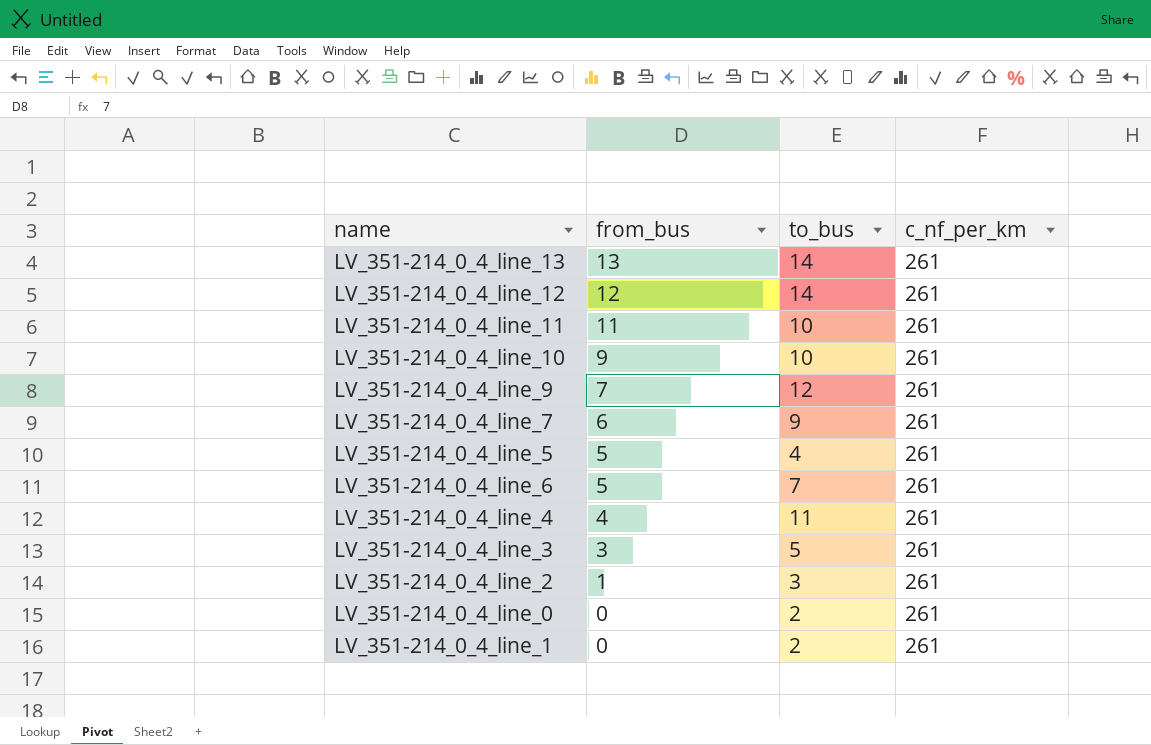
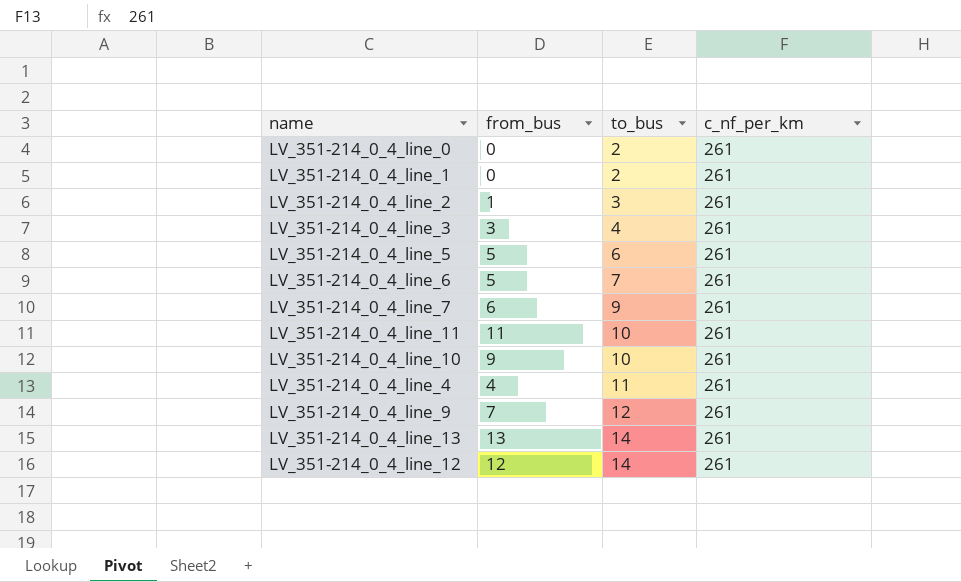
row order: from_bus descending -> to_bus ascending
LV_351-214_0_4_line_3 | to_bus: 5 -> 4
LV_351-214_0_4_line_5 | to_bus: 4 -> 6

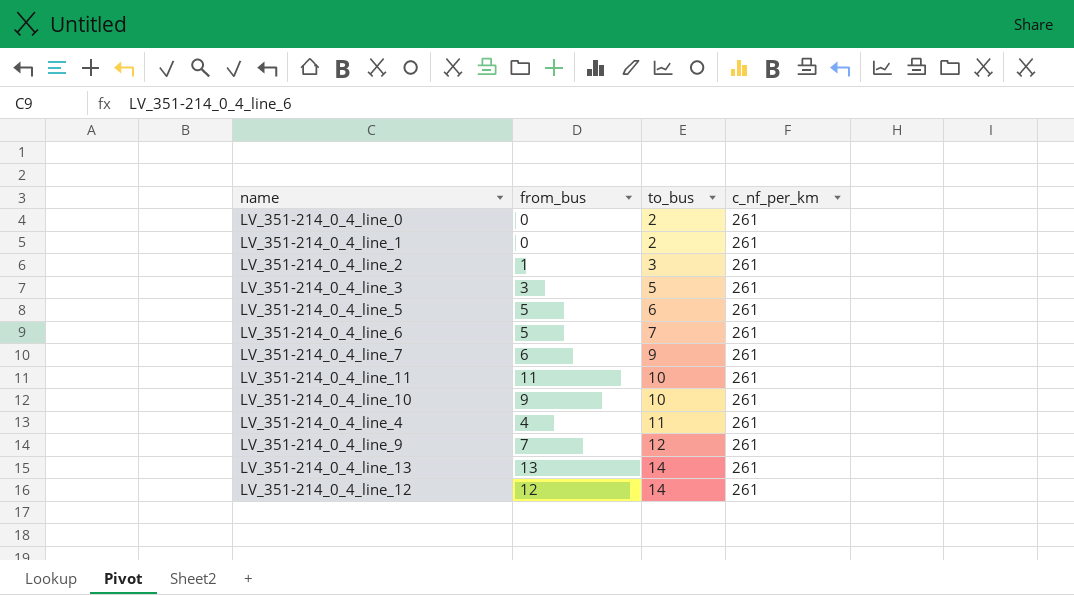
LV_351-214_0_4_line_3 | to_bus: 4 -> 5

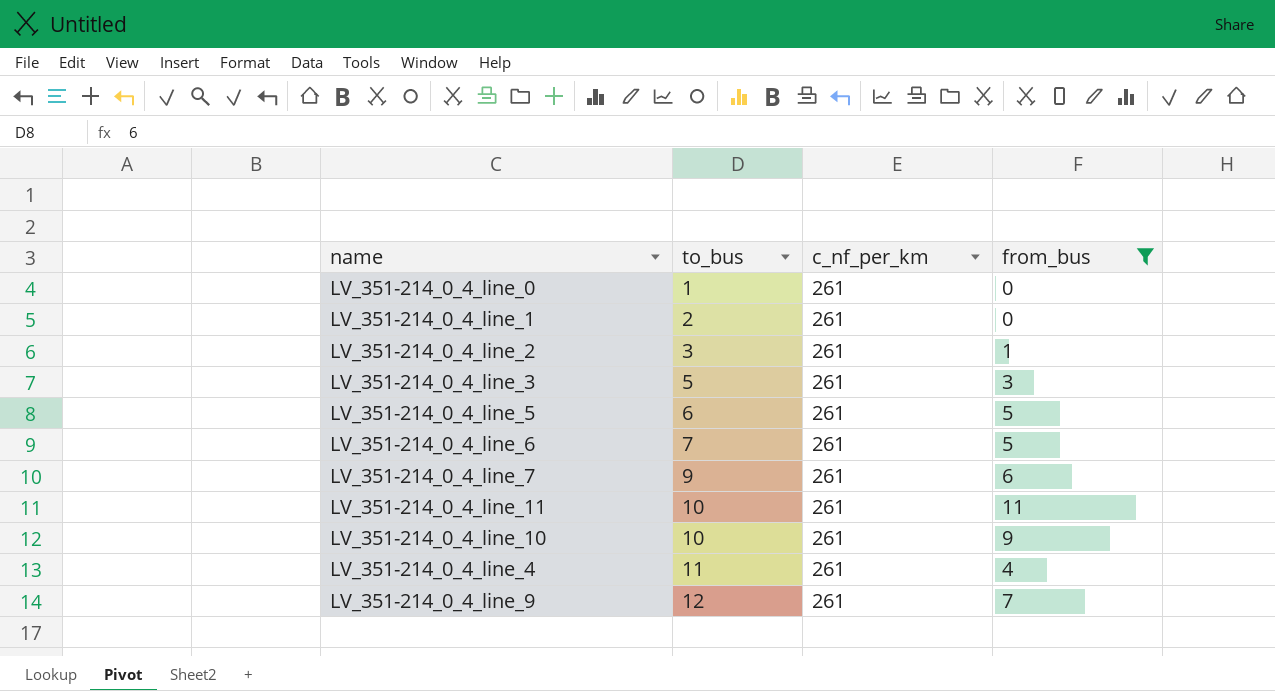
filter: none -> from_bus <= 11
column from_bus | position: 2 -> 4
LV_351-214_0_4_line_0 | to_bus: 2 -> 1

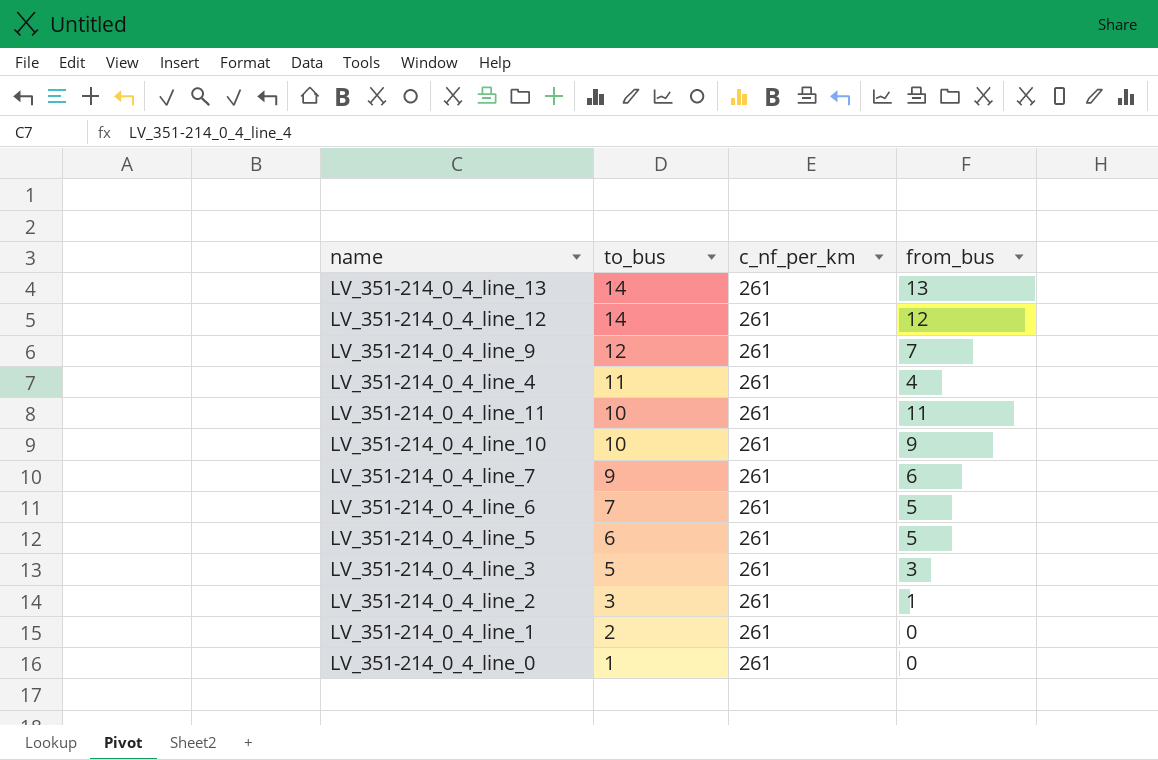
filter: from_bus <= 11 -> none
row order: to_bus ascending -> to_bus descending

